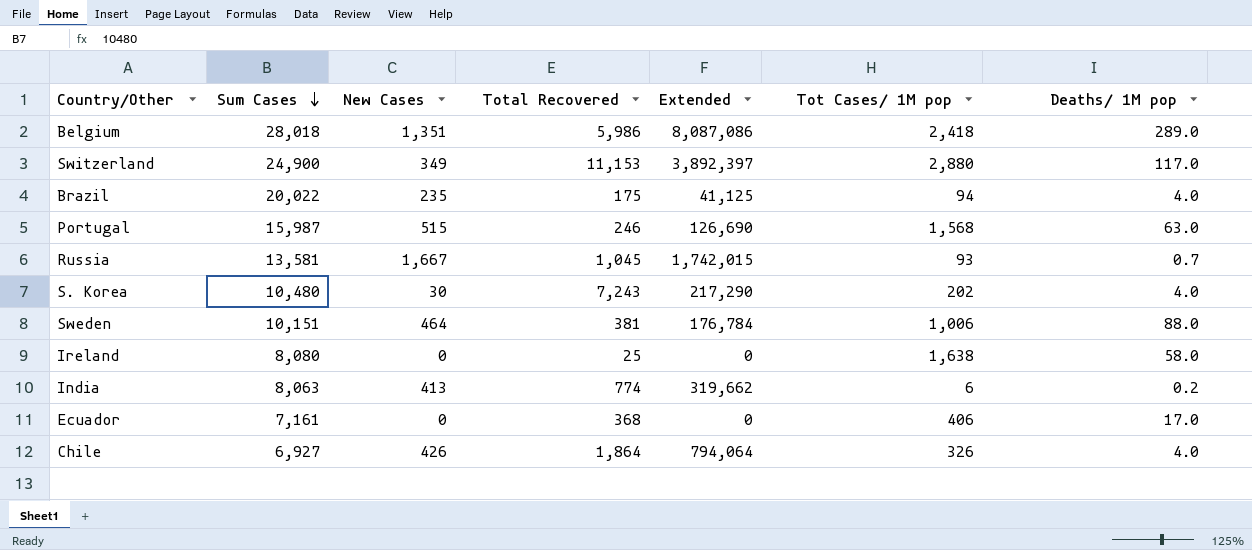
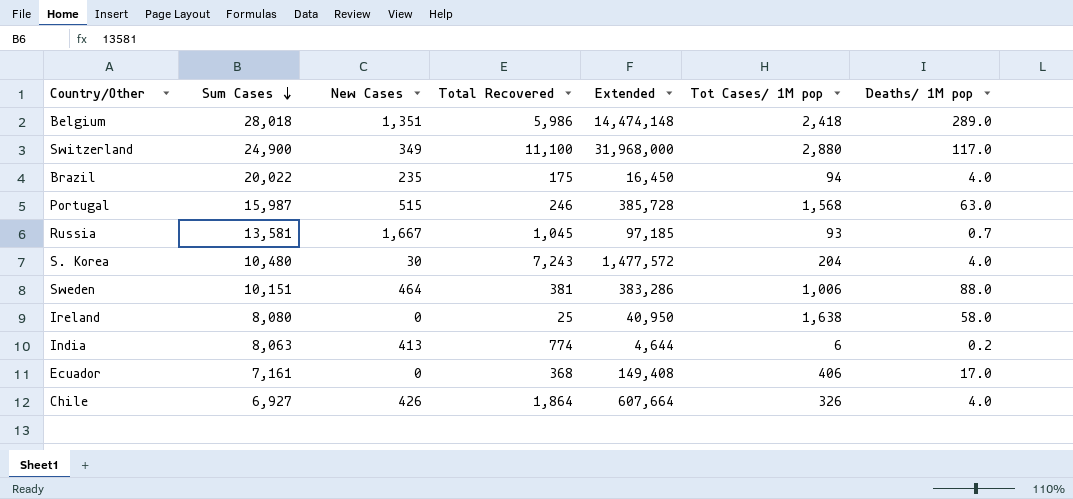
column Extended | formula: [New Cases] * [Total Recovered] -> [Total Recovered] * [Tot Cases/ 1M pop]
Switzerland | Total Recovered: 11,153 -> 11,100
S. Korea | Tot Cases/ 1M pop: 202 -> 204

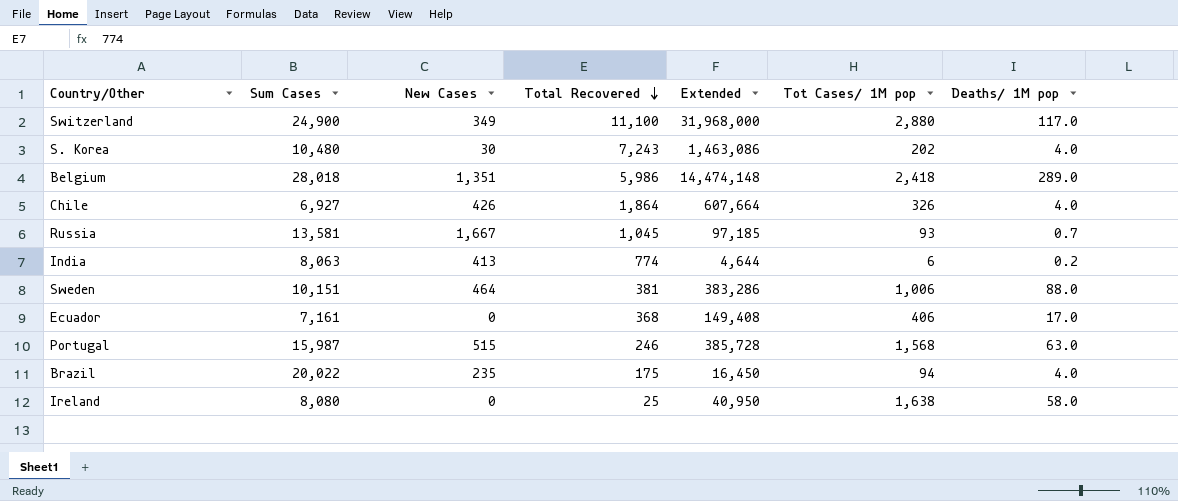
row order: Sum Cases descending -> Total Recovered descending
S. Korea | Extended: 1,477,572 -> 1,463,086
S. Korea | Tot Cases/ 1M pop: 204 -> 202

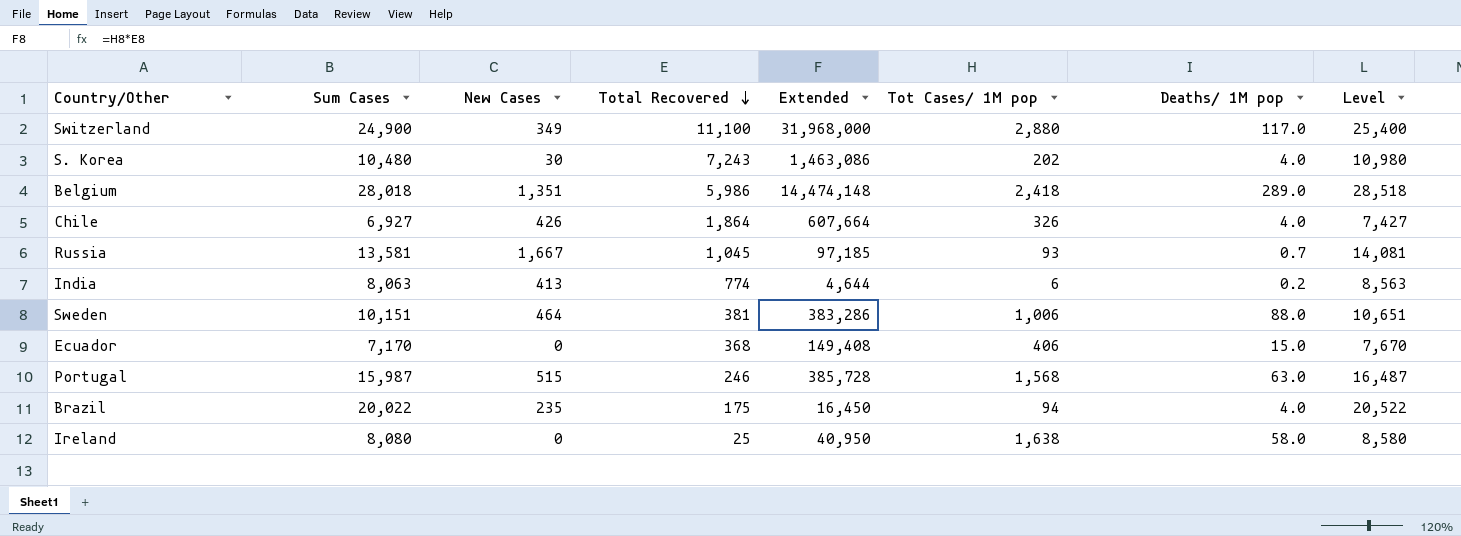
column Level | formula: none -> [Sum Cases] + 500
Ecuador | Sum Cases: 7,161 -> 7,170
Ecuador | Deaths/ 1M pop: 17.0 -> 15.0

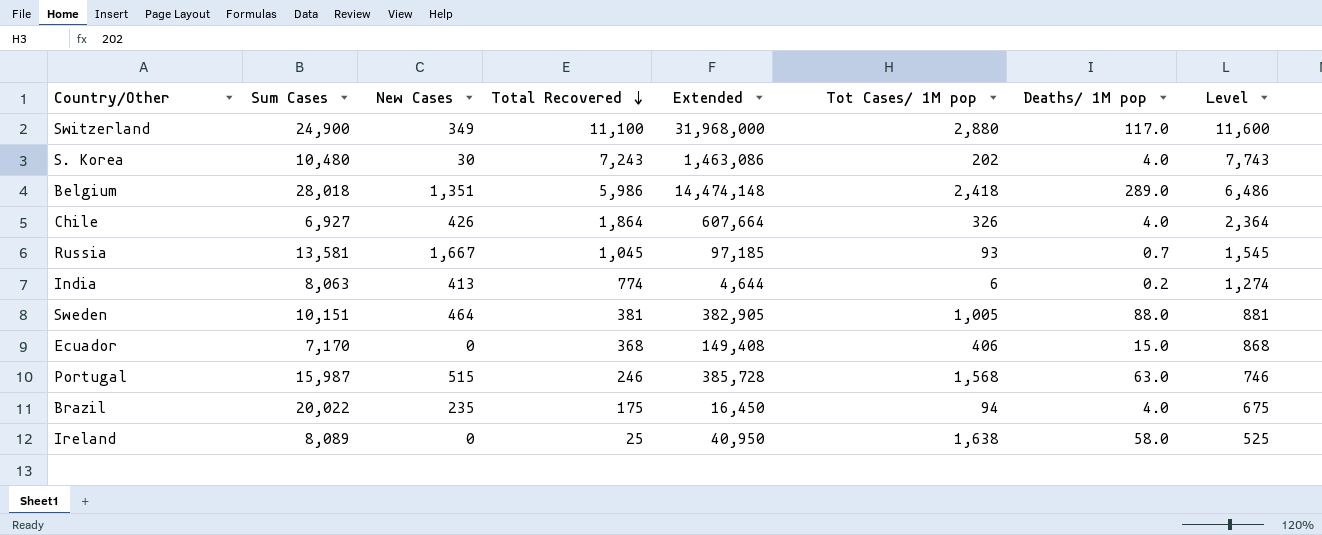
column Level | formula: [Sum Cases] + 500 -> [Total Recovered] + 500
Sweden | Extended: 383,286 -> 382,905
Sweden | Tot Cases/ 1M pop: 1,006 -> 1,005
Ireland | Sum Cases: 8,080 -> 8,089

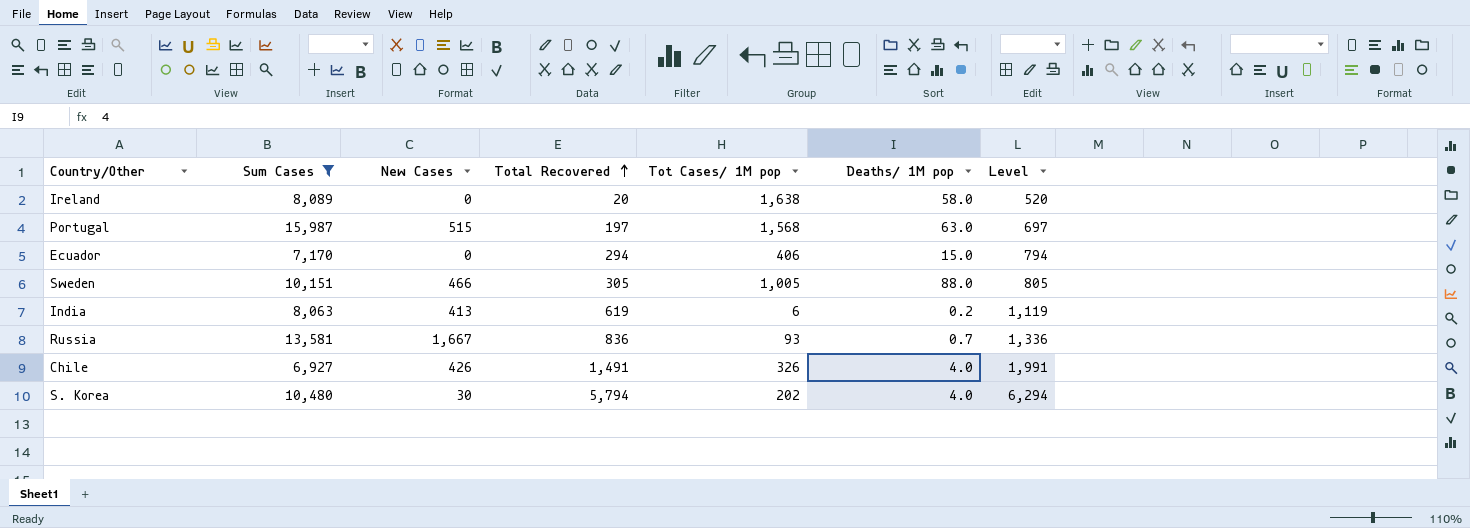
filter: none -> Sum Cases <= 15,987
row order: Total Recovered descending -> Total Recovered ascending
column Extended | formula: [Total Recovered] * [Tot Cases/ 1M pop] -> none
Ireland | Total Recovered: 25 -> 20
Ireland | Level: 525 -> 520
Portugal | Total Recovered: 246 -> 197
Portugal | Level: 746 -> 697
Ecuador | Total Recovered: 368 -> 294
Ecuador | Level: 868 -> 794
Sweden | New Cases: 464 -> 466
Sweden | Total Recovered: 381 -> 305
Sweden | Level: 881 -> 805
India | Total Recovered: 774 -> 619
India | Level: 1,274 -> 1,119
Russia | Total Recovered: 1,045 -> 836
Russia | Level: 1,545 -> 1,336
Chile | Total Recovered: 1,864 -> 1,491
Chile | Level: 2,364 -> 1,991
S. Korea | Total Recovered: 7,243 -> 5,794
S. Korea | Level: 7,743 -> 6,294

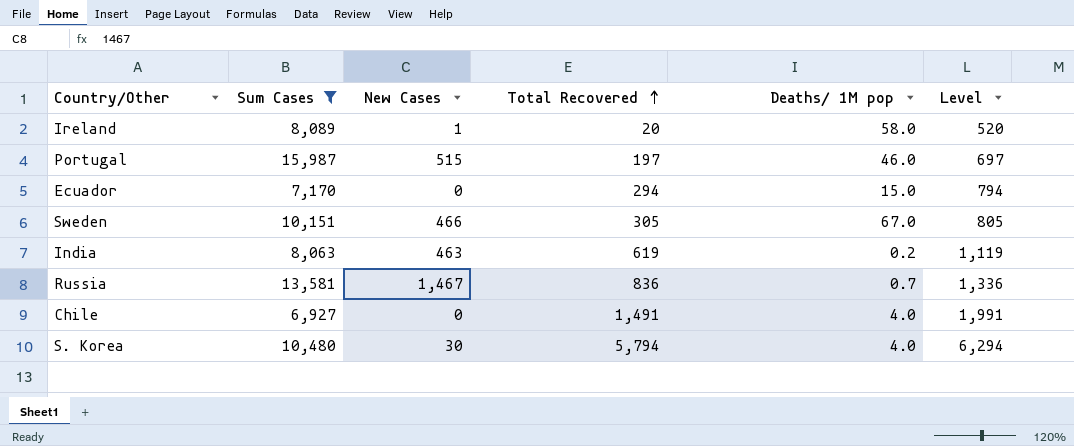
column Tot Cases/ 1M pop | position: 5 -> none
Ireland | New Cases: 0 -> 1
Portugal | Deaths/ 1M pop: 63.0 -> 46.0
Sweden | Deaths/ 1M pop: 88.0 -> 67.0
India | New Cases: 413 -> 463
Russia | New Cases: 1,667 -> 1,467
Chile | New Cases: 426 -> 0

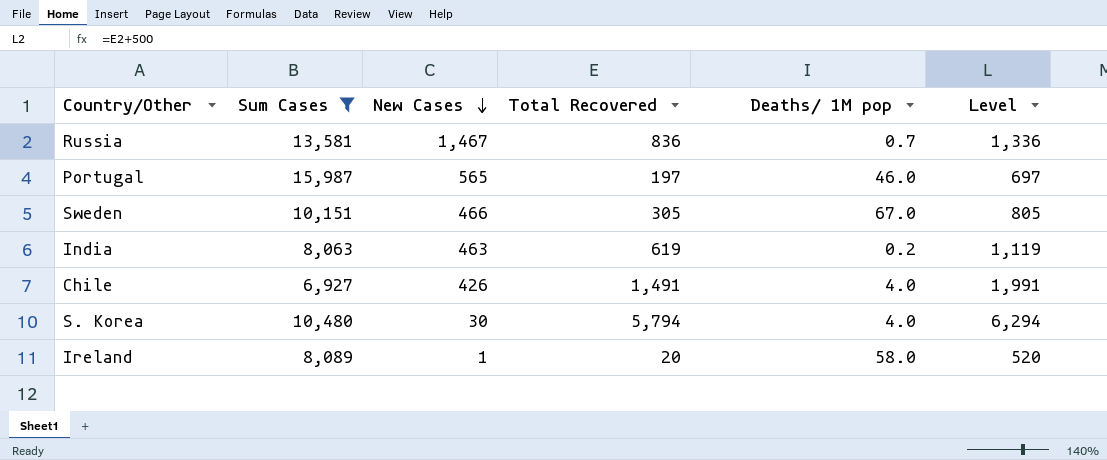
row order: Total Recovered ascending -> New Cases descending
row Ecuador: 7,170 | 0 | 294 | 15.0 | 794 -> none
Portugal | New Cases: 515 -> 565
Chile | New Cases: 0 -> 426

